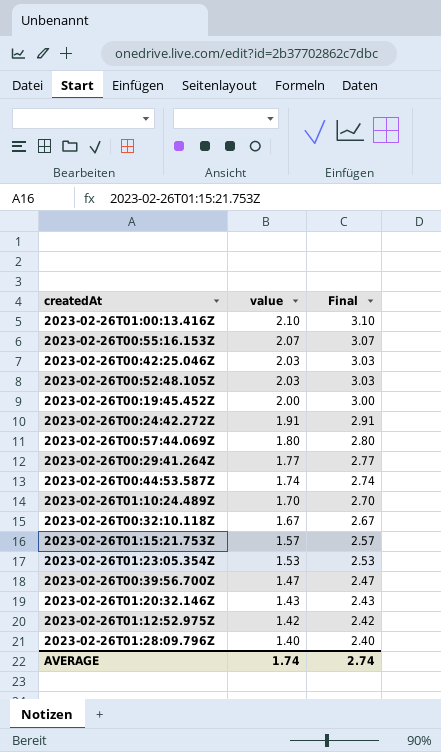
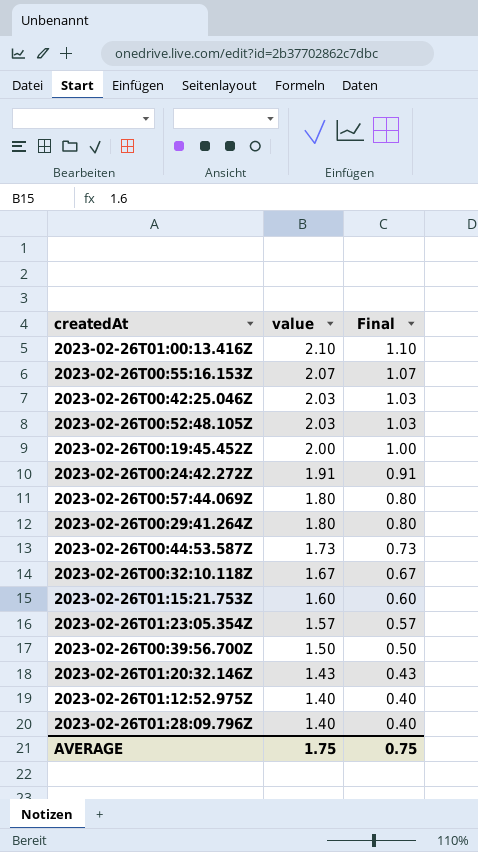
column Final | formula: [value] + 1 -> [value] - 1
row 2023-02-26T01:10:24.489Z: 1.70 | 2.70 -> none
2023-02-26T00:29:41.264Z | value: 1.77 -> 1.80
2023-02-26T00:44:53.587Z | value: 1.74 -> 1.73
2023-02-26T01:15:21.753Z | value: 1.57 -> 1.60
2023-02-26T01:23:05.354Z | value: 1.53 -> 1.57
2023-02-26T00:39:56.700Z | value: 1.47 -> 1.50
2023-02-26T01:12:52.975Z | value: 1.42 -> 1.40
AVERAGE | value: 1.74 -> 1.75
AVERAGE | Final: 2.74 -> 0.75

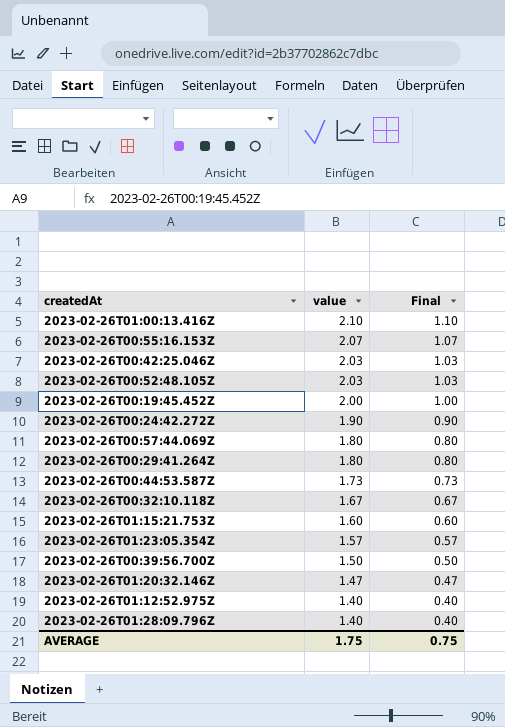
2023-02-26T00:24:42.272Z | value: 1.91 -> 1.90
2023-02-26T00:24:42.272Z | Final: 0.91 -> 0.90
2023-02-26T01:20:32.146Z | value: 1.43 -> 1.47
2023-02-26T01:20:32.146Z | Final: 0.43 -> 0.47

